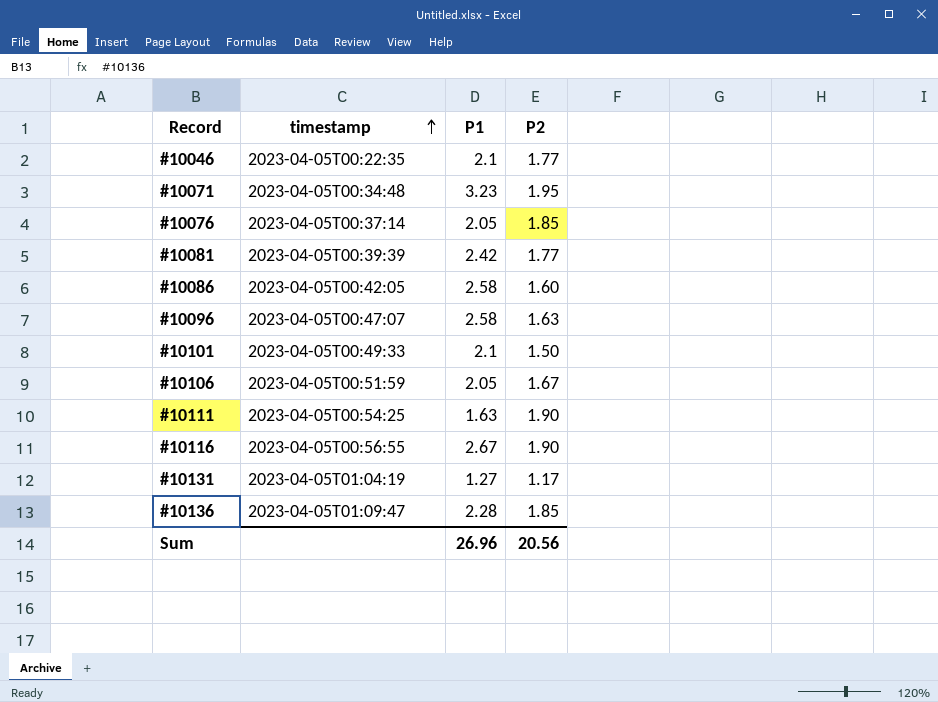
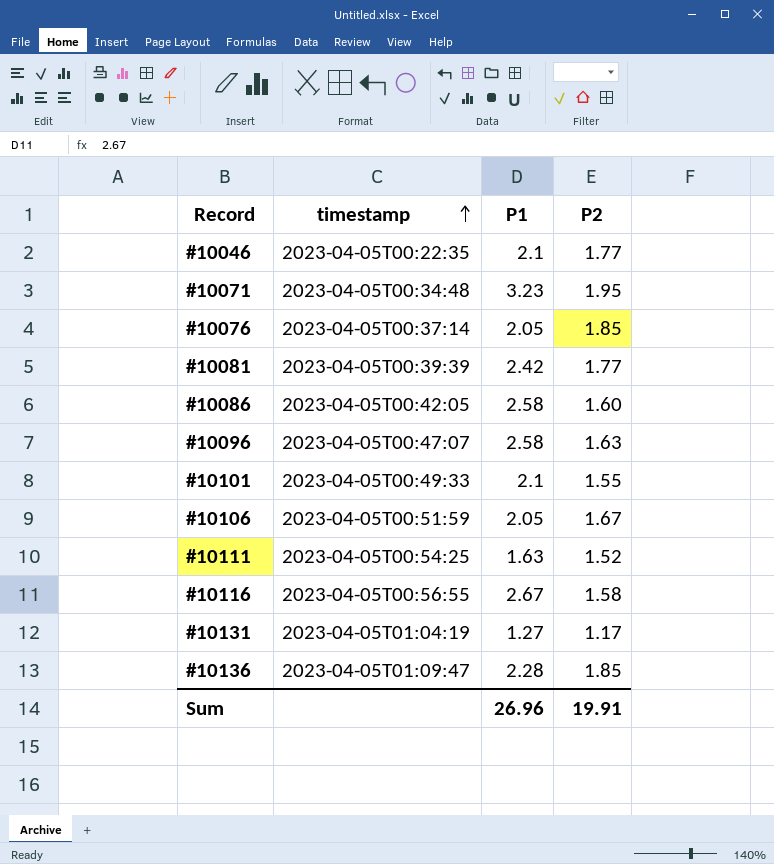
#10101 | P2: 1.50 -> 1.55
#10111 | P2: 1.90 -> 1.52
#10116 | P2: 1.90 -> 1.58
Sum | P2: 20.56 -> 19.91

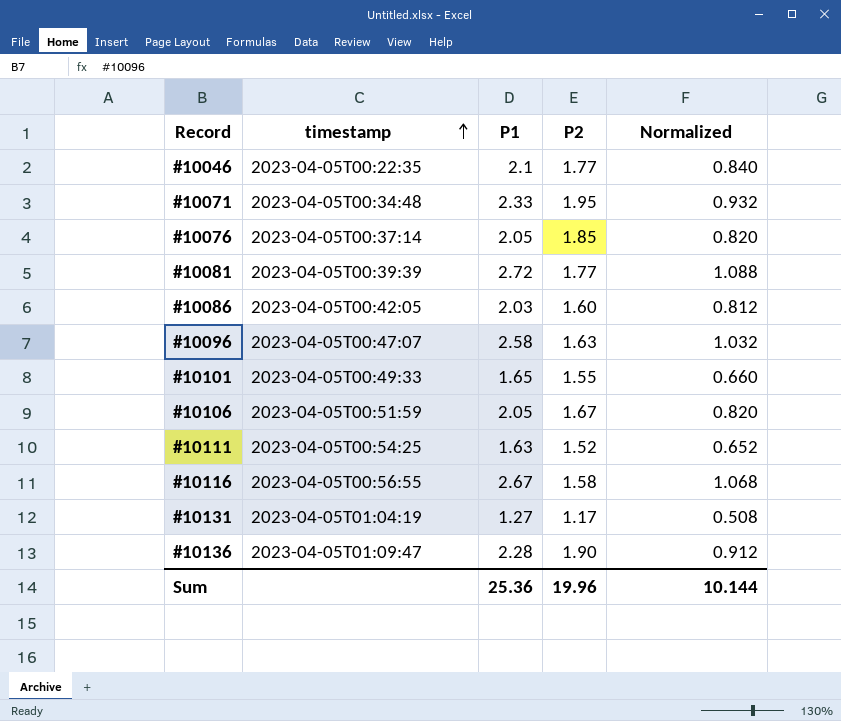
column Normalized | formula: none -> [P1] * 0.4
#10071 | P1: 3.23 -> 2.33
#10081 | P1: 2.42 -> 2.72
#10086 | P1: 2.58 -> 2.03
#10101 | P1: 2.1 -> 1.65
#10136 | P2: 1.85 -> 1.90
Sum | P1: 26.96 -> 25.36
Sum | P2: 19.91 -> 19.96

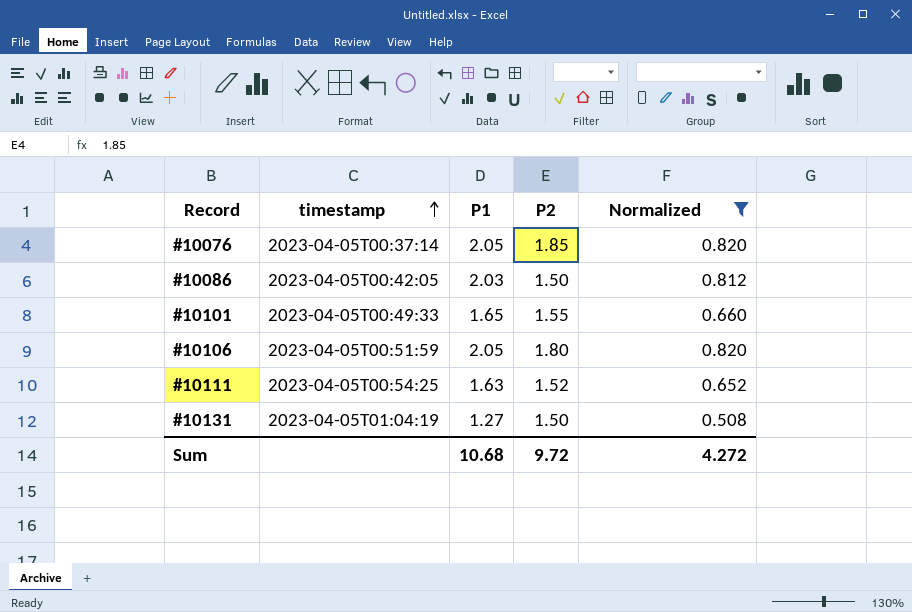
filter: none -> Normalized <= 0.820
#10086 | P2: 1.60 -> 1.50
#10106 | P2: 1.67 -> 1.80
#10131 | P2: 1.17 -> 1.50
Sum | P1: 25.36 -> 10.68
Sum | P2: 19.96 -> 9.72
Sum | Normalized: 10.144 -> 4.272

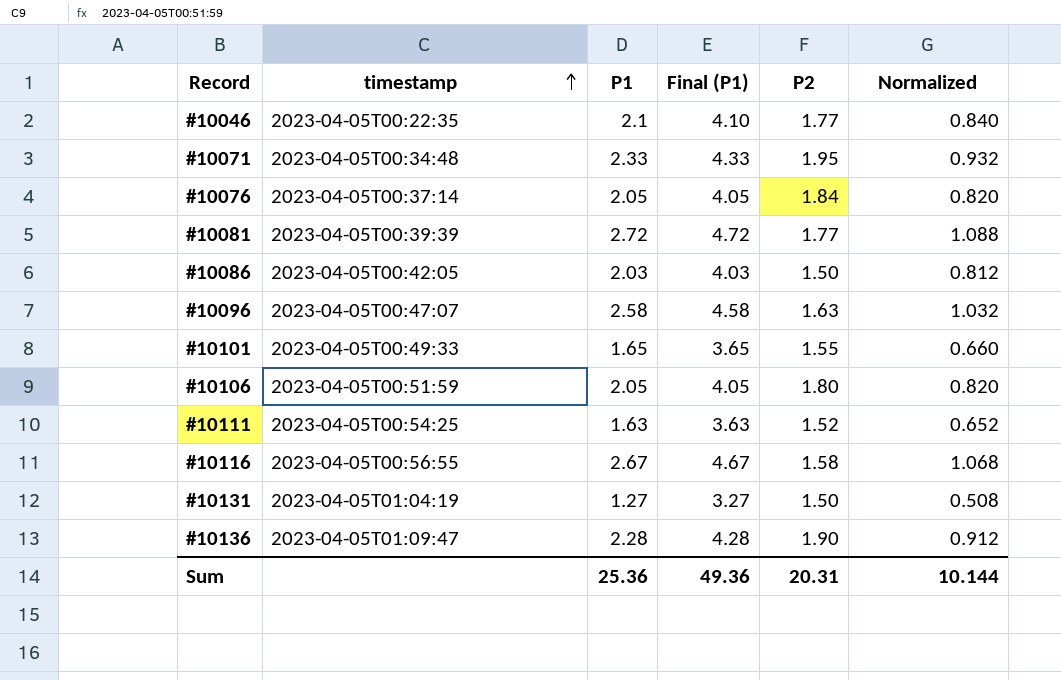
filter: Normalized <= 0.820 -> none
column Final (P1) | formula: none -> [P1] + 2
#10076 | P2: 1.85 -> 1.84
Sum | P1: 10.68 -> 25.36
Sum | P2: 9.72 -> 20.31
Sum | Normalized: 4.272 -> 10.144

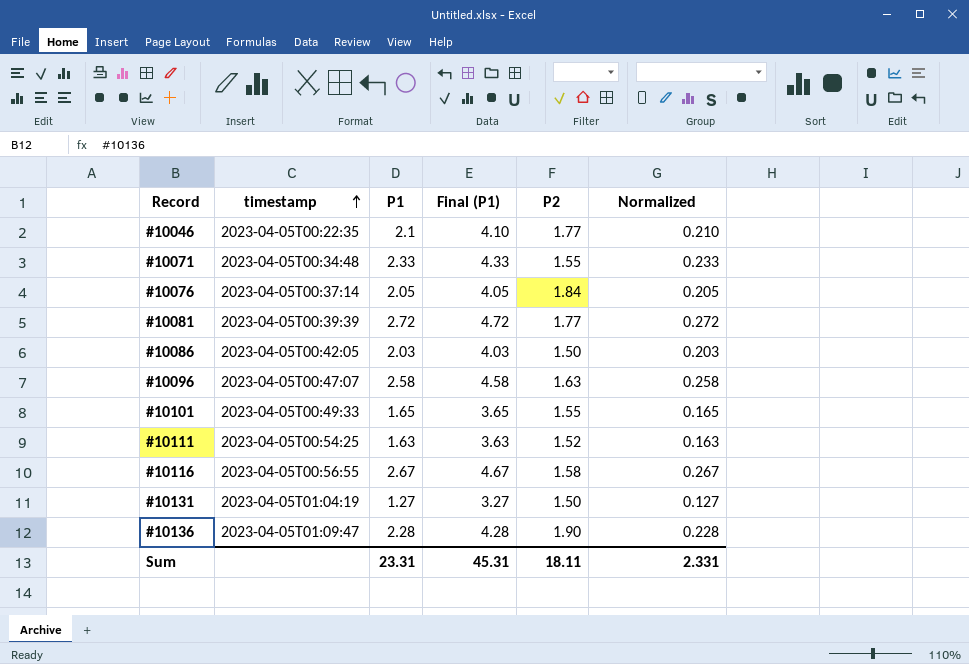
column Normalized | formula: [P1] * 0.4 -> [P1] * 0.1
row #10106: 2023-04-05T00:51:59 | 2.05 | 4.05 | 1.80 | 0.820 -> none
#10071 | P2: 1.95 -> 1.55
Sum | P1: 25.36 -> 23.31
Sum | Final (P1): 49.36 -> 45.31
Sum | P2: 20.31 -> 18.11
Sum | Normalized: 10.144 -> 2.331

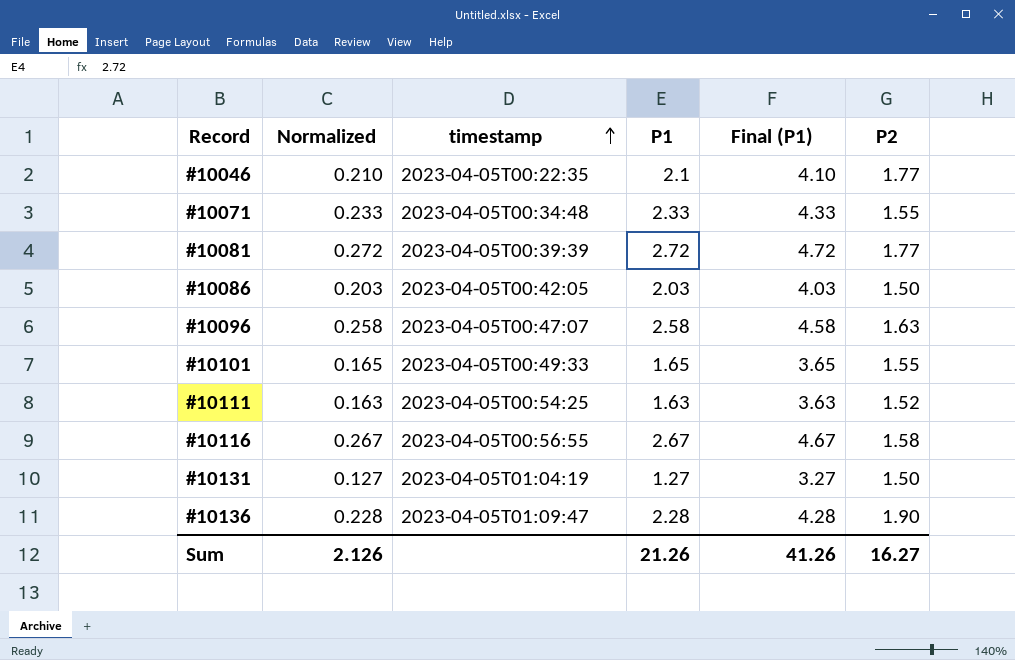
column Normalized | position: 6 -> 2
row #10076: 2023-04-05T00:37:14 | 2.05 | 4.05 | 1.84 | 0.205 -> none
Sum | Normalized: 2.331 -> 2.126
Sum | P1: 23.31 -> 21.26
Sum | Final (P1): 45.31 -> 41.26
Sum | P2: 18.11 -> 16.27

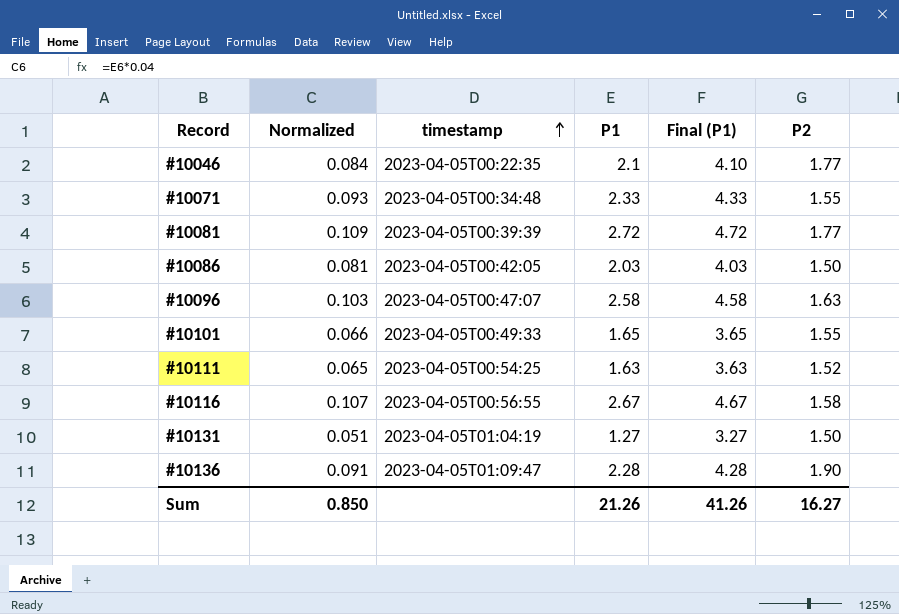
column Normalized | formula: [P1] * 0.1 -> [P1] * 0.04
Sum | Normalized: 2.126 -> 0.850

